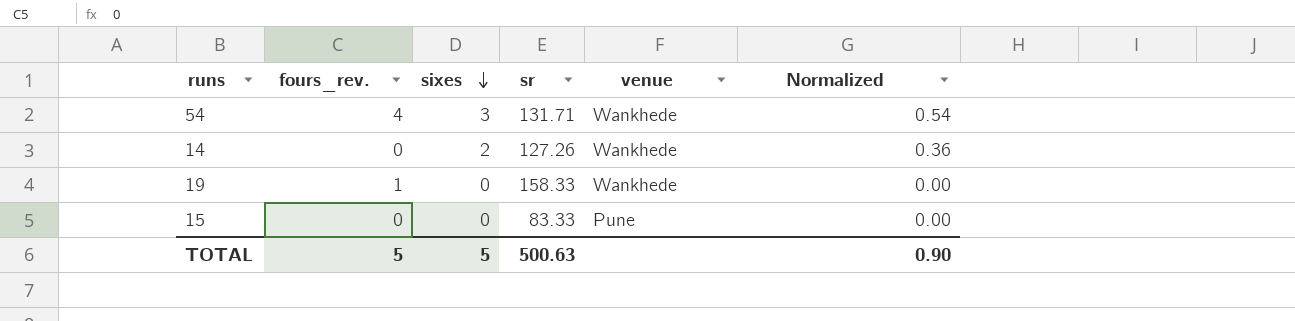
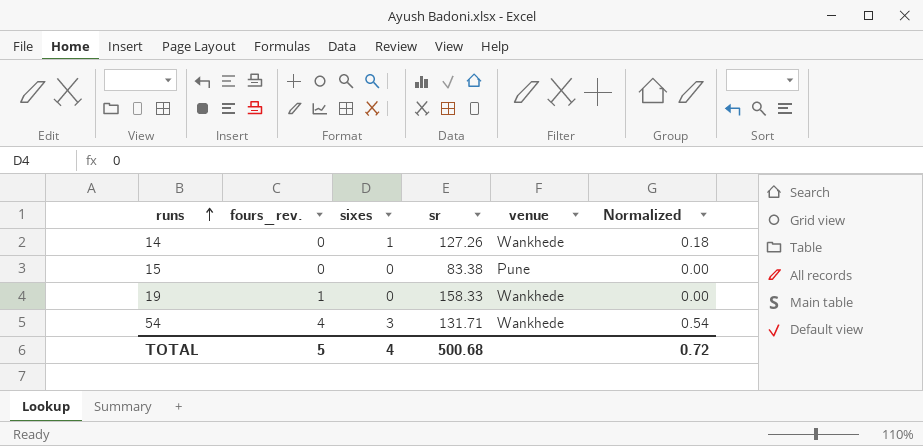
row order: sixes descending -> runs ascending
14 | sixes: 2 -> 1
14 | Normalized: 0.36 -> 0.18
15 | sr: 83.33 -> 83.38
TOTAL | sixes: 5 -> 4
TOTAL | sr: 500.63 -> 500.68
TOTAL | Normalized: 0.90 -> 0.72

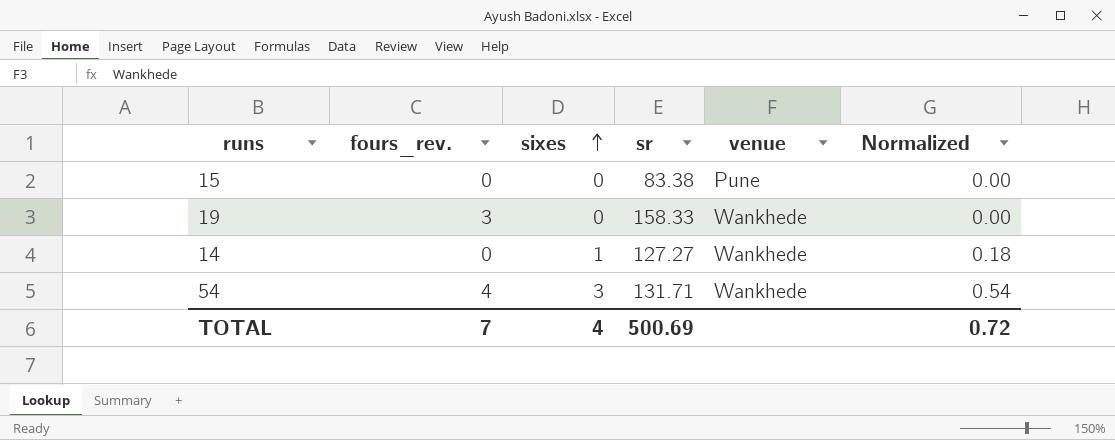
row order: runs ascending -> sixes ascending
19 | fours_rev.: 1 -> 3
14 | sr: 127.26 -> 127.27
TOTAL | fours_rev.: 5 -> 7
TOTAL | sr: 500.68 -> 500.69

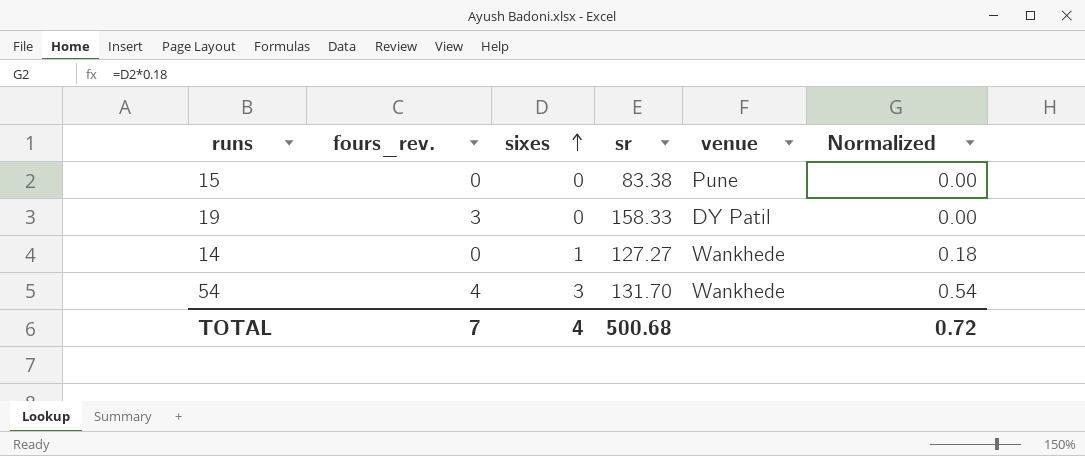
19 | venue: Wankhede -> DY Patil
54 | sr: 131.71 -> 131.70
TOTAL | sr: 500.69 -> 500.68

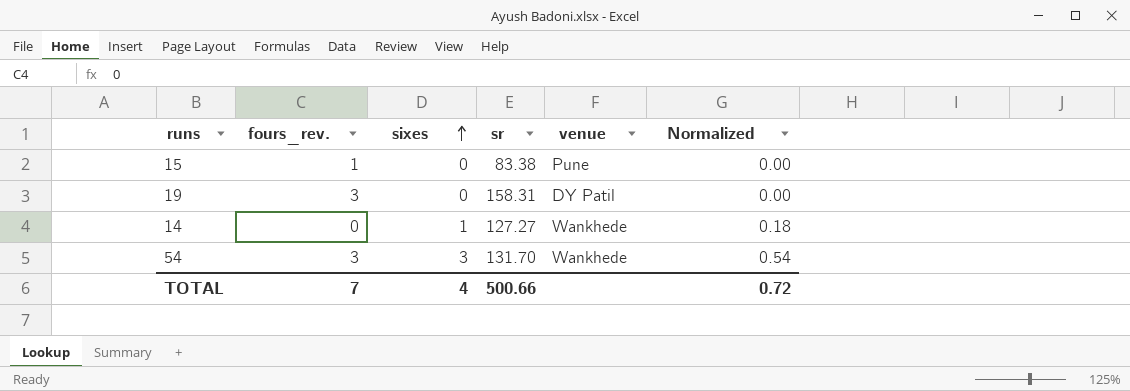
15 | fours_rev.: 0 -> 1
19 | sr: 158.33 -> 158.31
54 | fours_rev.: 4 -> 3
TOTAL | sr: 500.68 -> 500.66

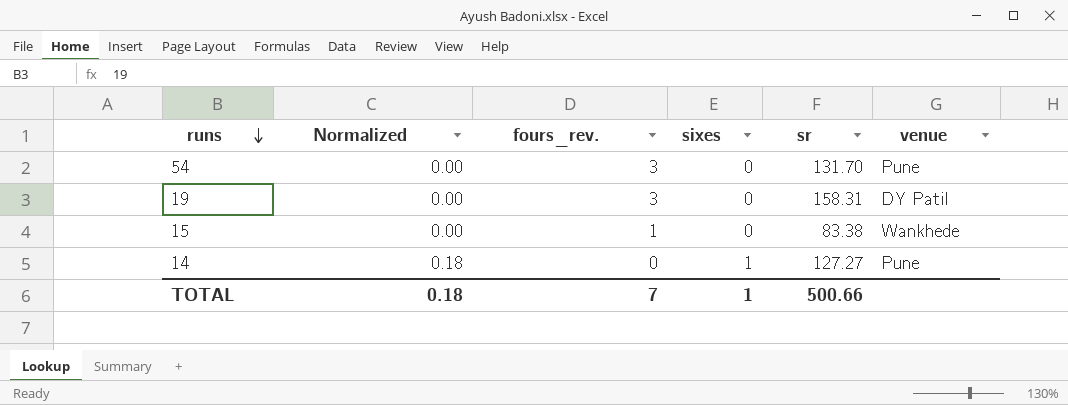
row order: sixes ascending -> runs descending
column Normalized | position: 6 -> 2
54 | Normalized: 0.54 -> 0.00
54 | sixes: 3 -> 0
54 | venue: Wankhede -> Pune
15 | venue: Pune -> Wankhede
14 | venue: Wankhede -> Pune
TOTAL | Normalized: 0.72 -> 0.18
TOTAL | sixes: 4 -> 1

